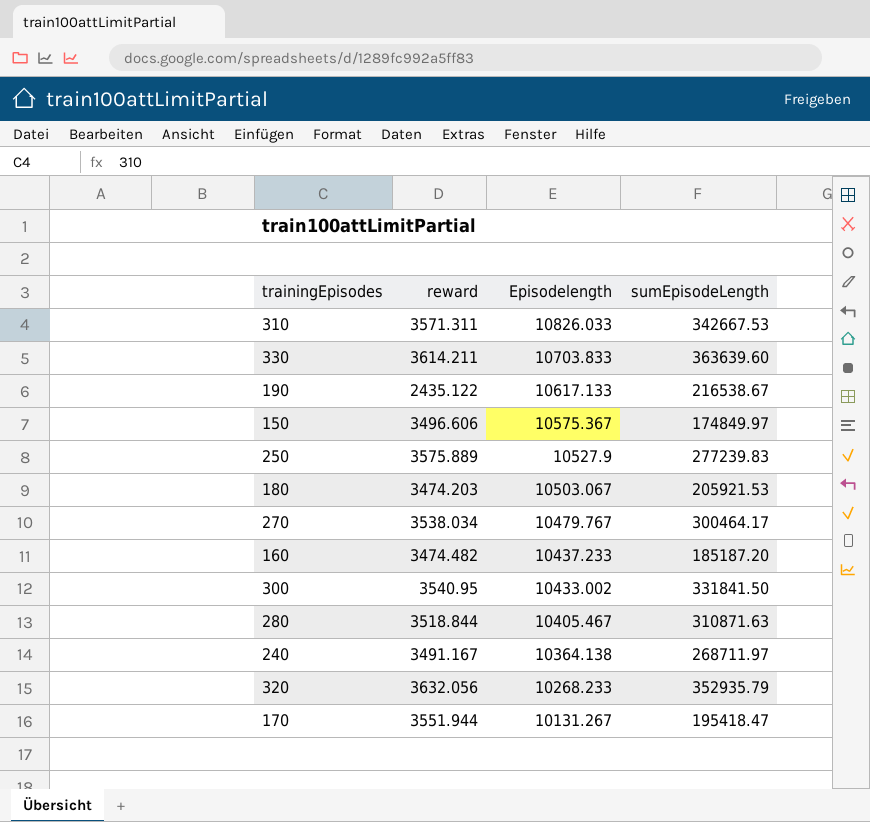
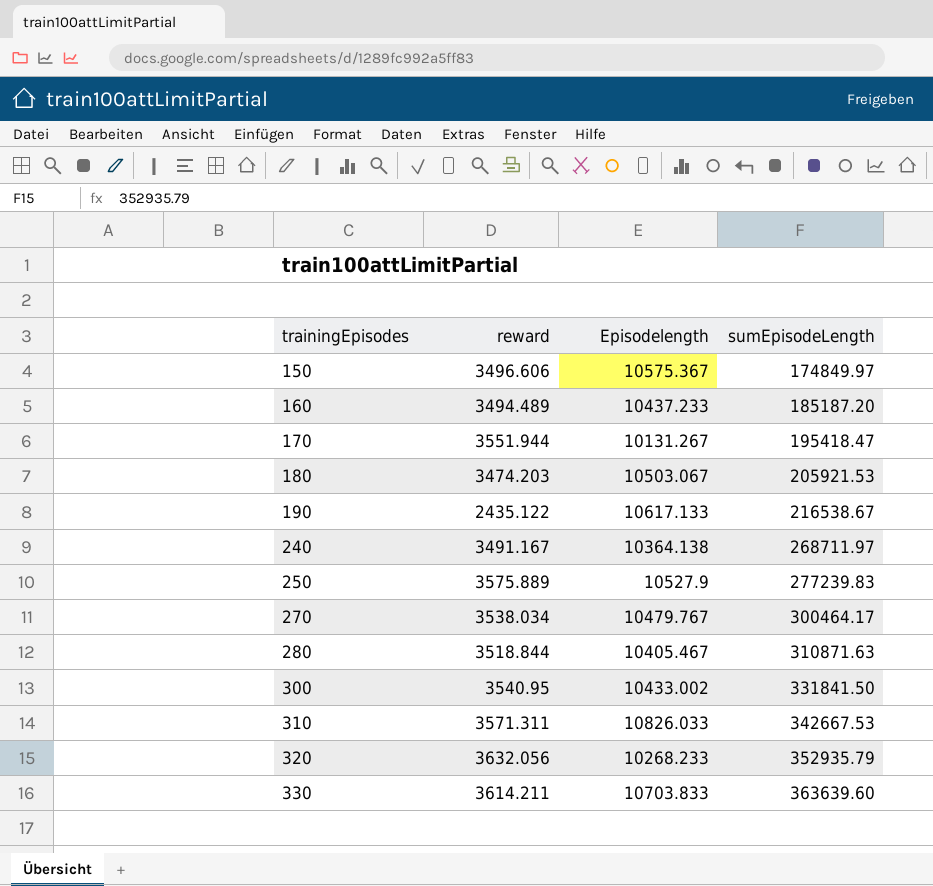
row order: Episodelength descending -> trainingEpisodes ascending
160 | reward: 3474.482 -> 3494.489

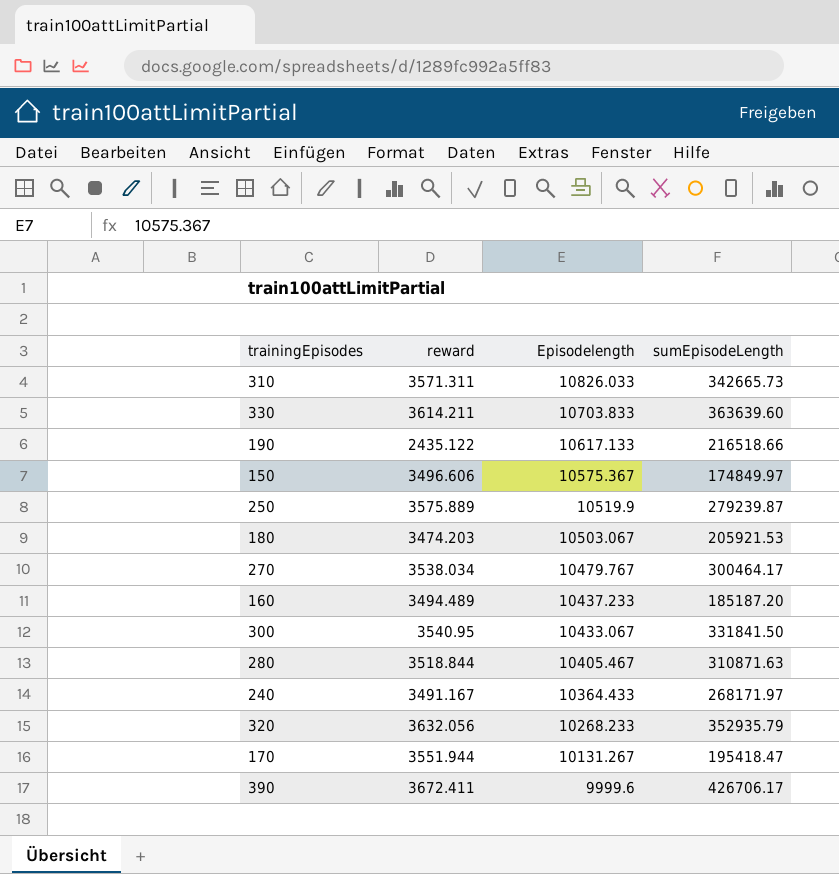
row order: trainingEpisodes ascending -> Episodelength descending
310 | sumEpisodeLength: 342667.53 -> 342665.73
190 | sumEpisodeLength: 216538.67 -> 216518.66
250 | Episodelength: 10527.9 -> 10519.9
250 | sumEpisodeLength: 277239.83 -> 279239.87
300 | Episodelength: 10433.002 -> 10433.067
240 | Episodelength: 10364.138 -> 10364.433
240 | sumEpisodeLength: 268711.97 -> 268171.97
row 390: none -> 3672.411 | 9999.6 | 426706.17

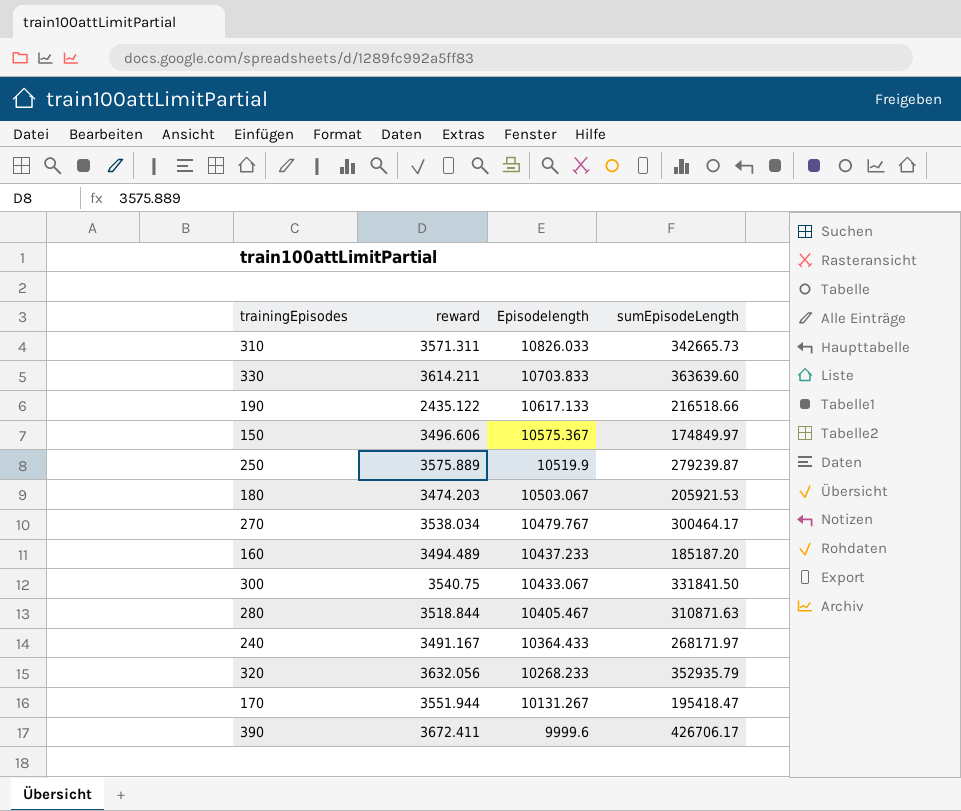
300 | reward: 3540.95 -> 3540.75

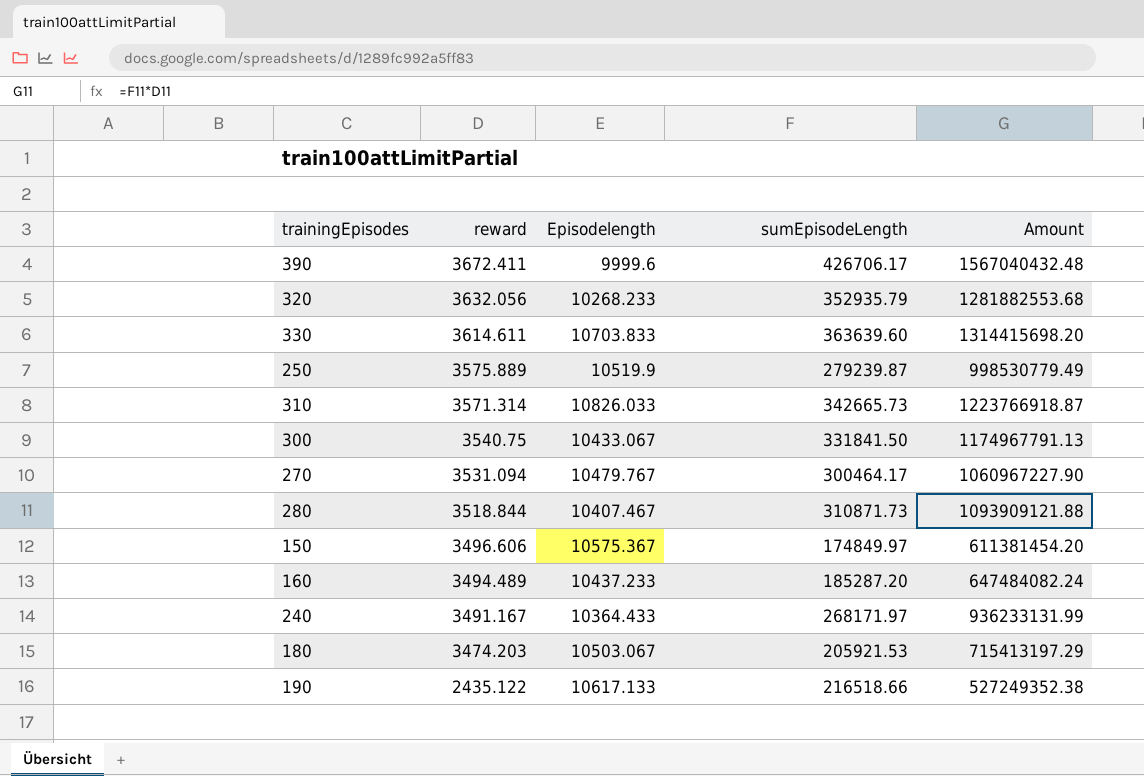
row order: Episodelength descending -> reward descending
column Amount | formula: none -> [reward] * [sumEpisodeLength]
row 170: 3551.944 | 10131.267 | 195418.47 -> none
330 | reward: 3614.211 -> 3614.611
310 | reward: 3571.311 -> 3571.314
270 | reward: 3538.034 -> 3531.094
280 | Episodelength: 10405.467 -> 10407.467
280 | sumEpisodeLength: 310871.63 -> 310871.73
160 | sumEpisodeLength: 185187.20 -> 185287.20

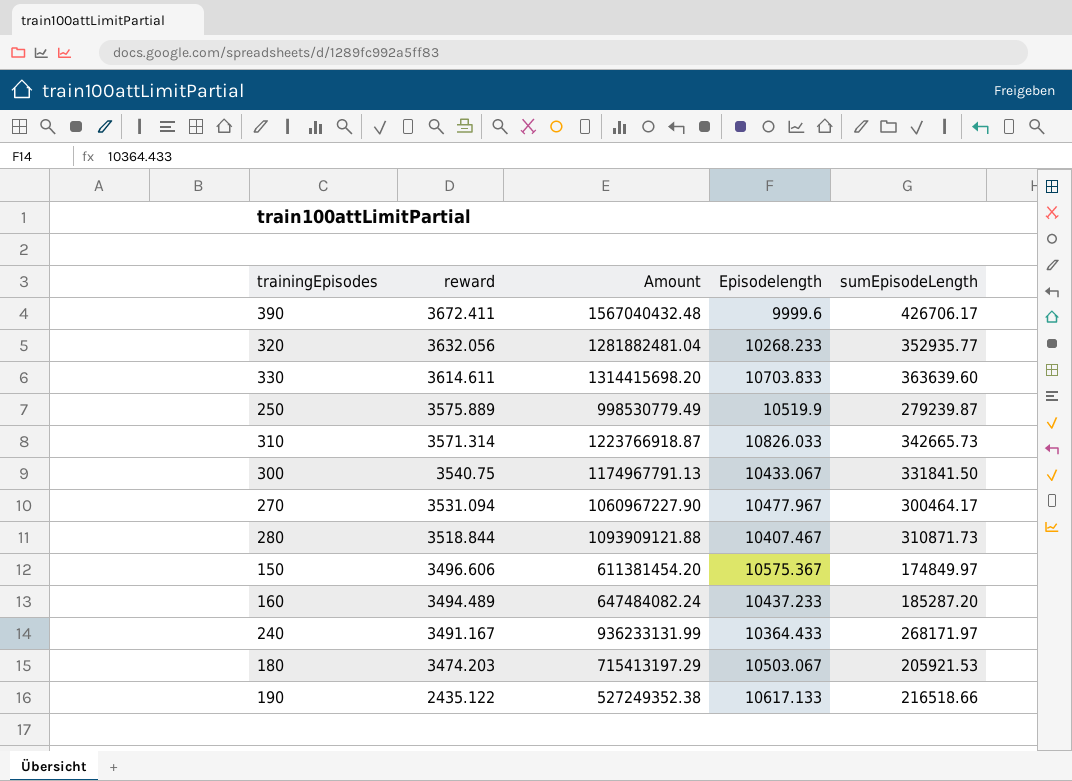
column Amount | position: 5 -> 3
320 | Amount: 1281882553.68 -> 1281882481.04
320 | sumEpisodeLength: 352935.79 -> 352935.77
270 | Episodelength: 10479.767 -> 10477.967

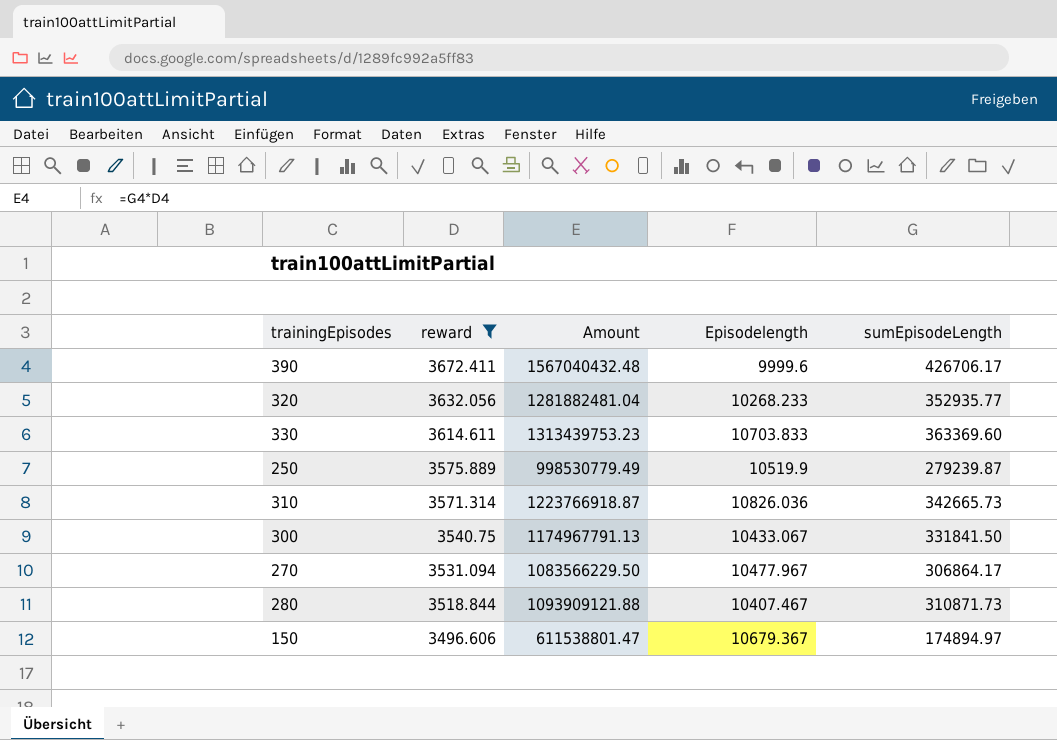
filter: none -> reward >= 3496.606
330 | Amount: 1314415698.20 -> 1313439753.23
330 | sumEpisodeLength: 363639.60 -> 363369.60
310 | Episodelength: 10826.033 -> 10826.036
270 | Amount: 1060967227.90 -> 1083566229.50
270 | sumEpisodeLength: 300464.17 -> 306864.17
150 | Amount: 611381454.20 -> 611538801.47
150 | Episodelength: 10575.367 -> 10679.367
150 | sumEpisodeLength: 174849.97 -> 174894.97

